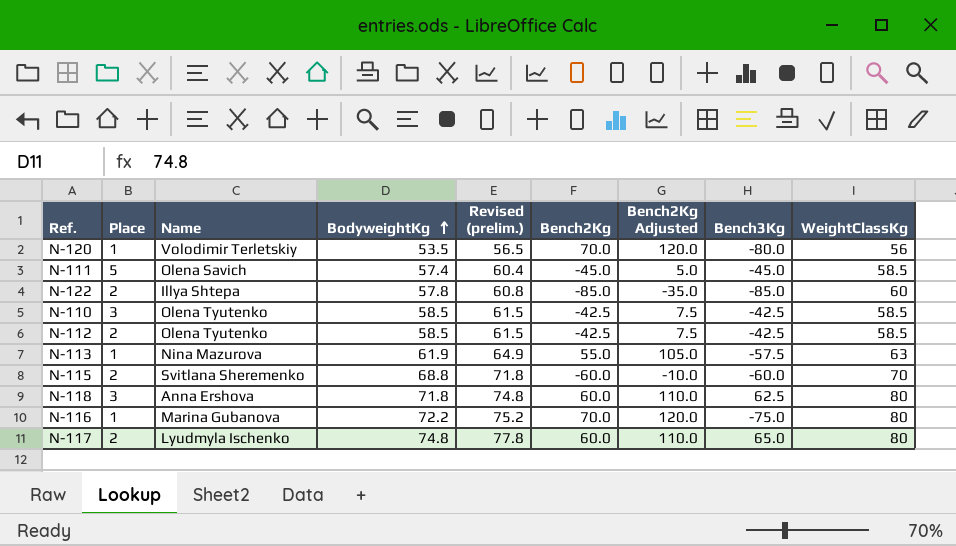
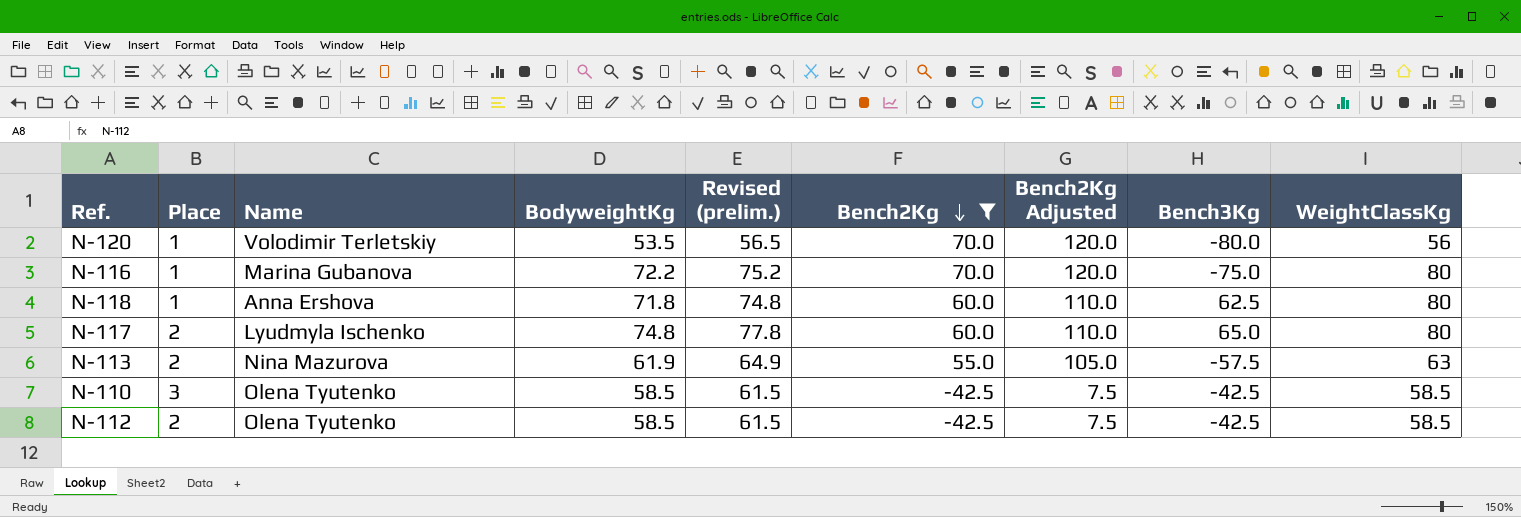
filter: none -> Bench2Kg >= -42.5
row order: BodyweightKg ascending -> Bench2Kg descending
N-118 | Place: 3 -> 1
N-113 | Place: 1 -> 2

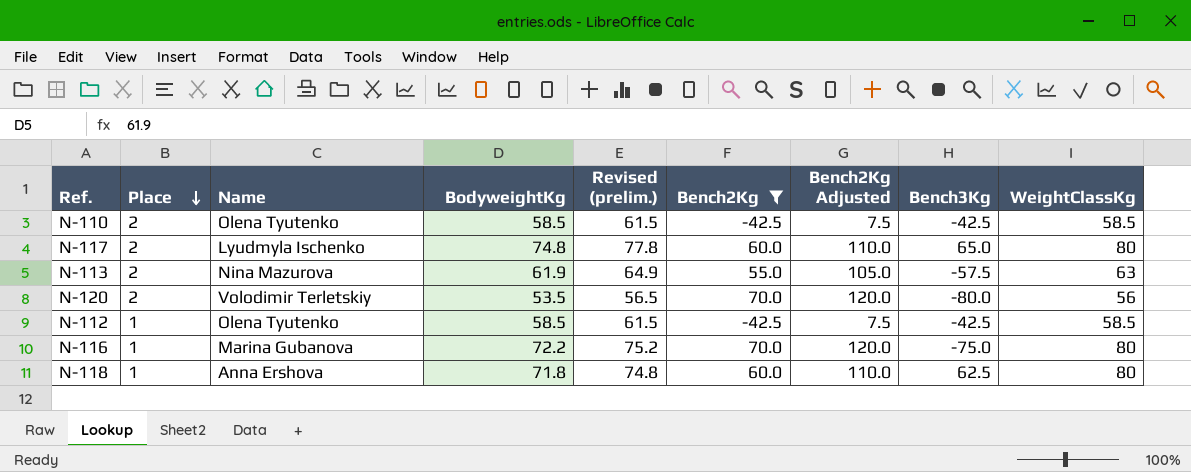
row order: Bench2Kg descending -> Place descending
N-110 | Place: 3 -> 2
N-120 | Place: 1 -> 2
N-112 | Place: 2 -> 1

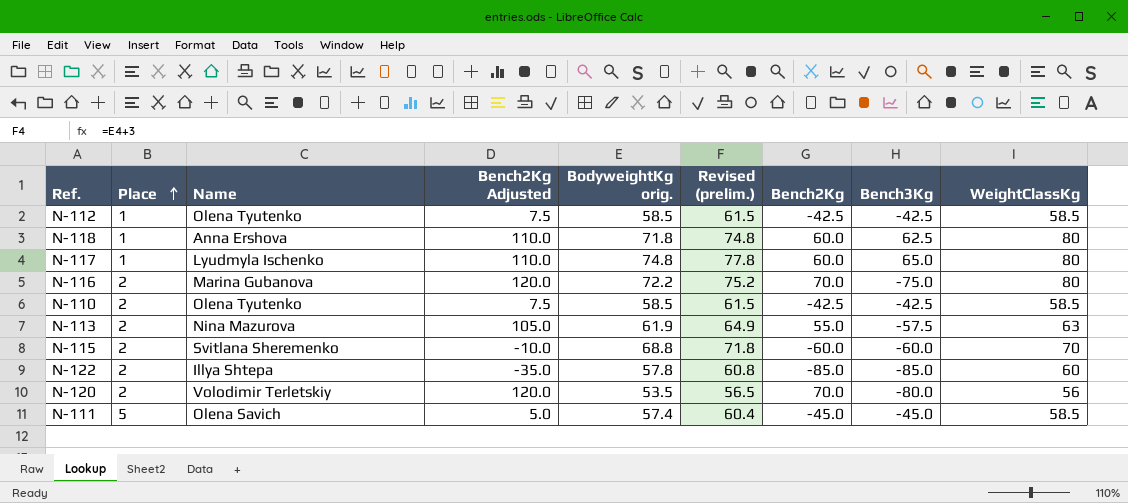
filter: Bench2Kg >= -42.5 -> none
row order: Place descending -> Place ascending
column Bench2Kg Adjusted | position: 7 -> 4
column name: BodyweightKg -> BodyweightKg orig.
N-117 | Place: 2 -> 1
N-116 | Place: 1 -> 2

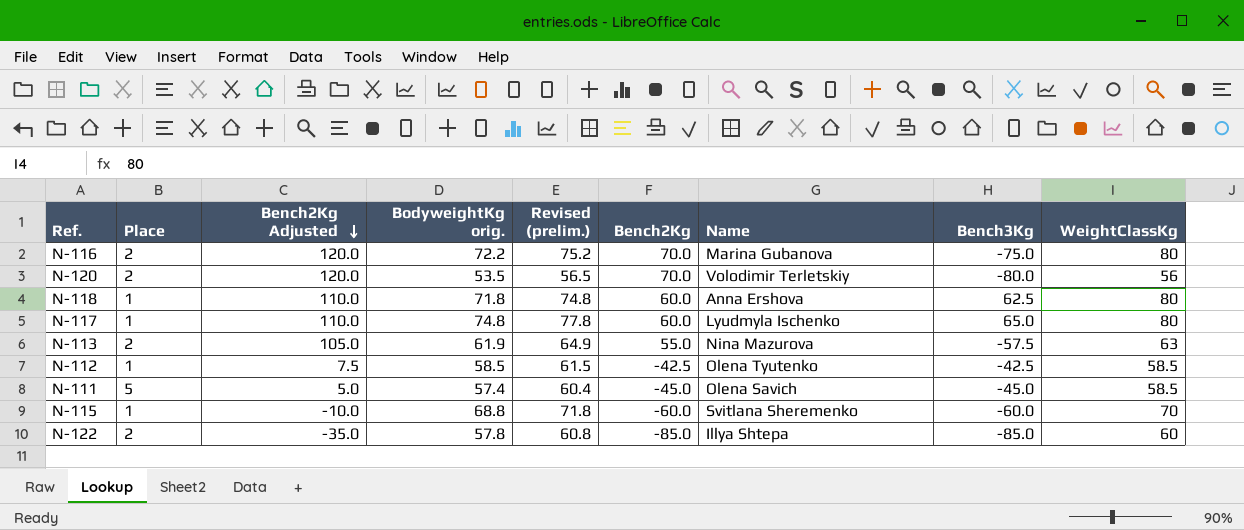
row order: Place ascending -> Bench2Kg Adjusted descending
column Name | position: 3 -> 7
row N-110: 2 | Olena Tyutenko | 7.5 | 58.5 | 61.5 | -42.5 | -42.5 | 58.5 -> none
N-115 | Place: 2 -> 1

